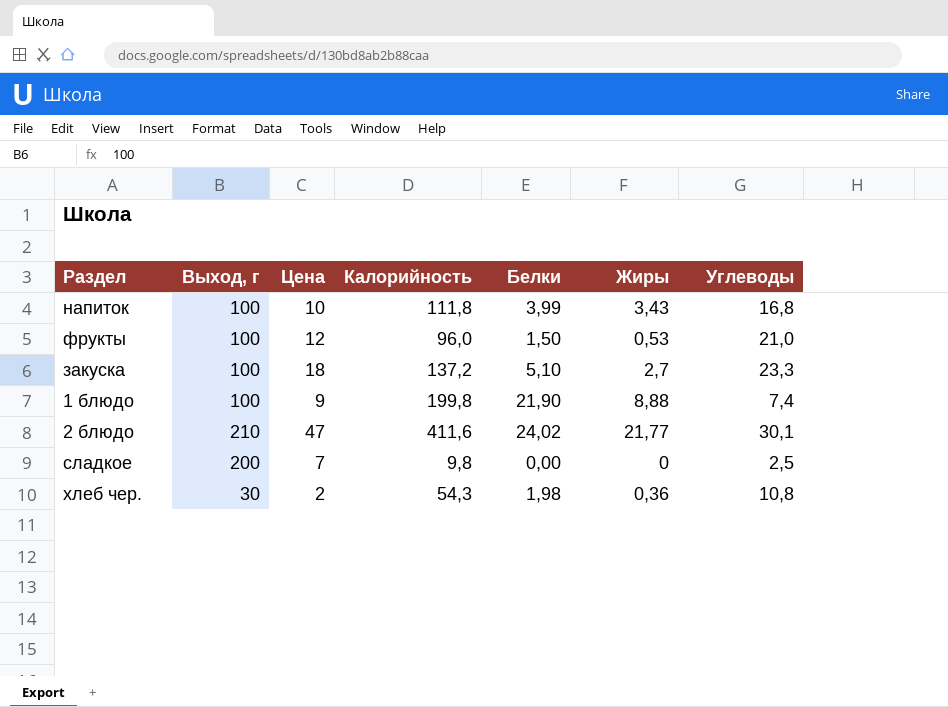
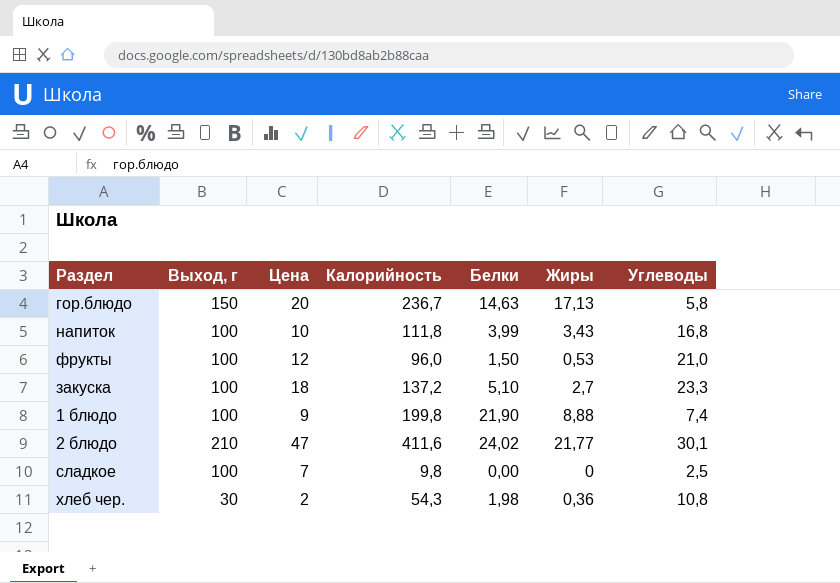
row гор.блюдо: none -> 150 | 20 | 236,7 | 14,63 | 17,13 | 5,8
сладкое | Выход, г: 200 -> 100

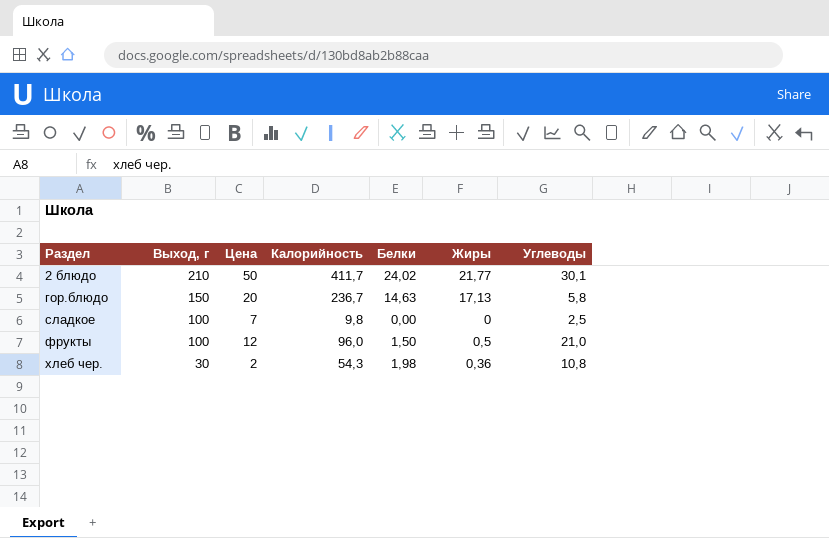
row order: none -> Раздел ascending
row напиток: 100 | 10 | 111,8 | 3,99 | 3,43 | 16,8 -> none
row закуска: 100 | 18 | 137,2 | 5,10 | 2,7 | 23,3 -> none
row 1 блюдо: 100 | 9 | 199,8 | 21,90 | 8,88 | 7,4 -> none
2 блюдо | Цена: 47 -> 50
2 блюдо | Калорийность: 411,6 -> 411,7
фрукты | Жиры: 0,53 -> 0,5

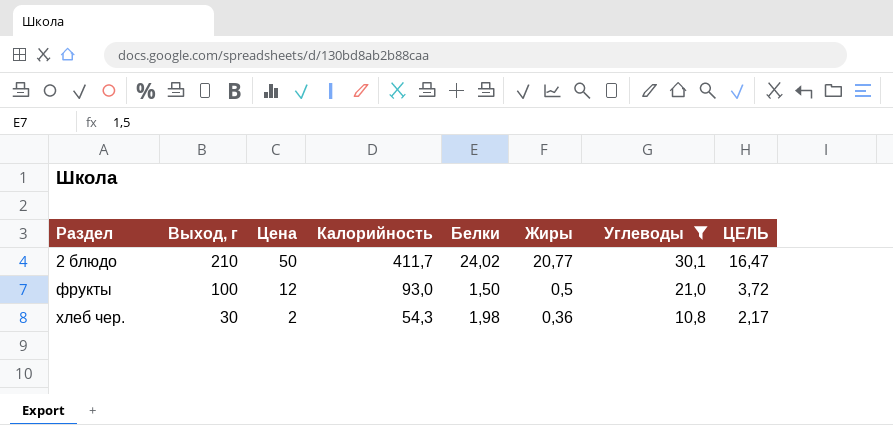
filter: none -> Углеводы >= 10,8
column ЦЕЛЬ | formula: none -> [Калорийность] * 0,04
2 блюдо | Жиры: 21,77 -> 20,77
фрукты | Калорийность: 96,0 -> 93,0

